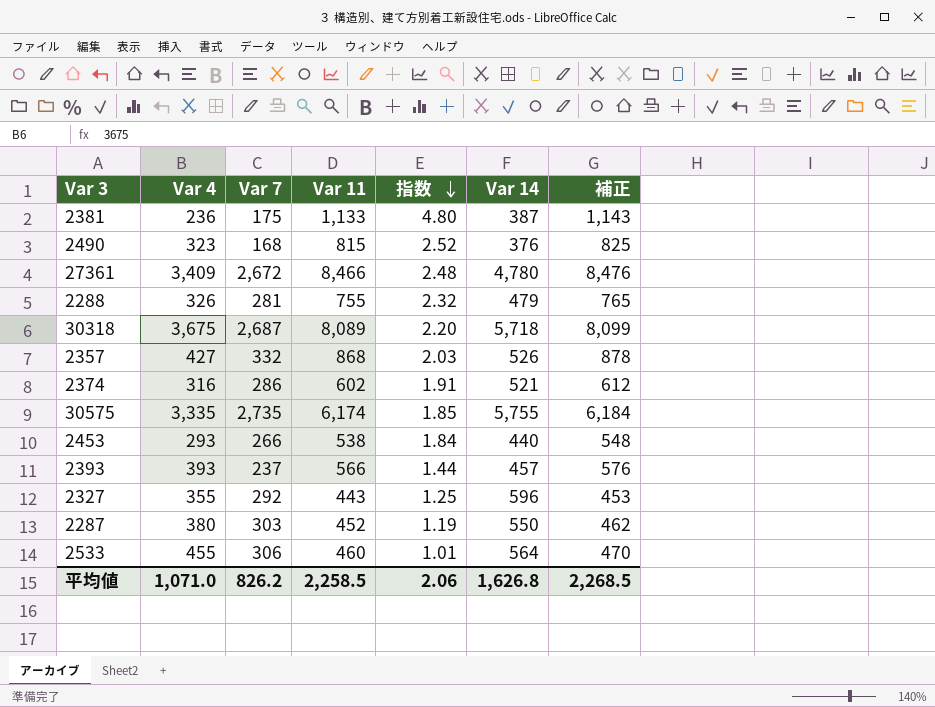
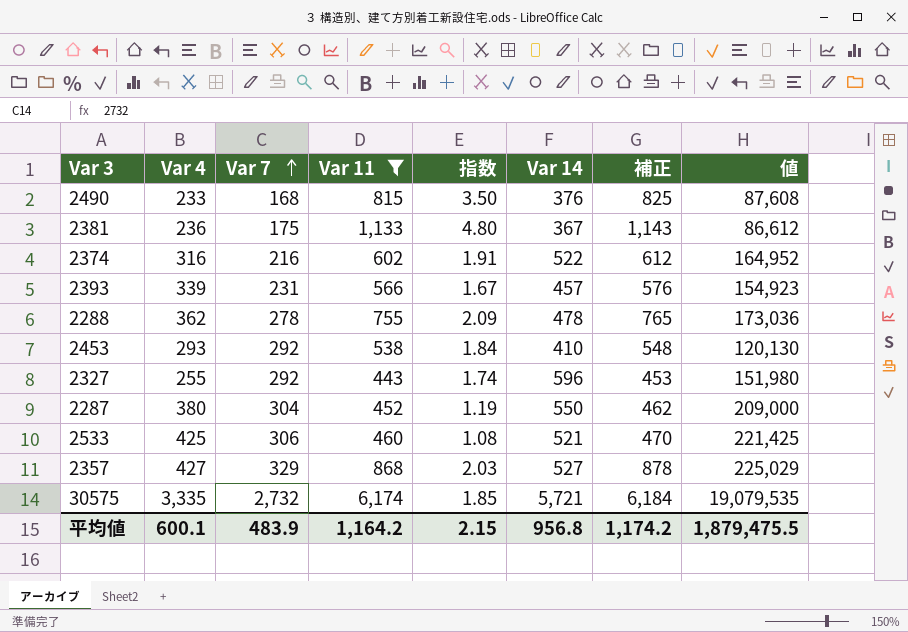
filter: none -> Var 11 <= 6,174
row order: 指数 descending -> Var 7 ascending
column 値 | formula: none -> [Var 4] * [Var 14]
2490 | Var 4: 323 -> 233
2490 | 指数: 2.52 -> 3.50
2381 | Var 14: 387 -> 367
2374 | Var 7: 286 -> 216
2374 | Var 14: 521 -> 522
2393 | Var 4: 393 -> 339
2393 | Var 7: 237 -> 231
2393 | 指数: 1.44 -> 1.67
2288 | Var 4: 326 -> 362
2288 | Var 7: 281 -> 278
2288 | 指数: 2.32 -> 2.09
2288 | Var 14: 479 -> 478
2453 | Var 7: 266 -> 292
2453 | Var 14: 440 -> 410
2327 | Var 4: 355 -> 255
2327 | 指数: 1.25 -> 1.74
2287 | Var 7: 303 -> 304
2533 | Var 4: 455 -> 425
2533 | 指数: 1.01 -> 1.08
2533 | Var 14: 564 -> 521
2357 | Var 7: 332 -> 329
2357 | Var 14: 526 -> 527
30575 | Var 7: 2,735 -> 2,732
30575 | Var 14: 5,755 -> 5,721
平均値 | Var 4: 1,071.0 -> 600.1
平均値 | Var 7: 826.2 -> 483.9
平均値 | Var 11: 2,258.5 -> 1,164.2
平均値 | 指数: 2.06 -> 2.15
平均値 | Var 14: 1,626.8 -> 956.8
平均値 | 補正: 2,268.5 -> 1,174.2

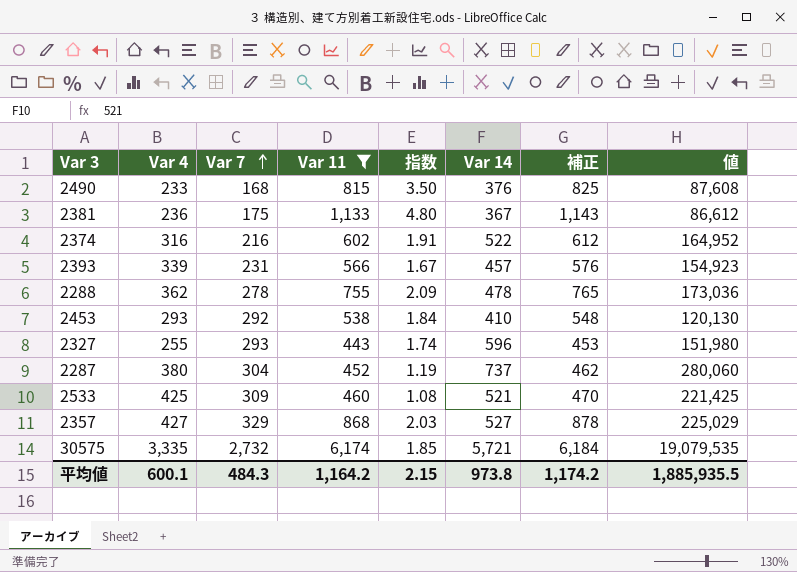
2327 | Var 7: 292 -> 293
2287 | Var 14: 550 -> 737
2287 | 値: 209,000 -> 280,060
2533 | Var 7: 306 -> 309
平均値 | Var 7: 483.9 -> 484.3
平均値 | Var 14: 956.8 -> 973.8
平均値 | 値: 1,879,475.5 -> 1,885,935.5

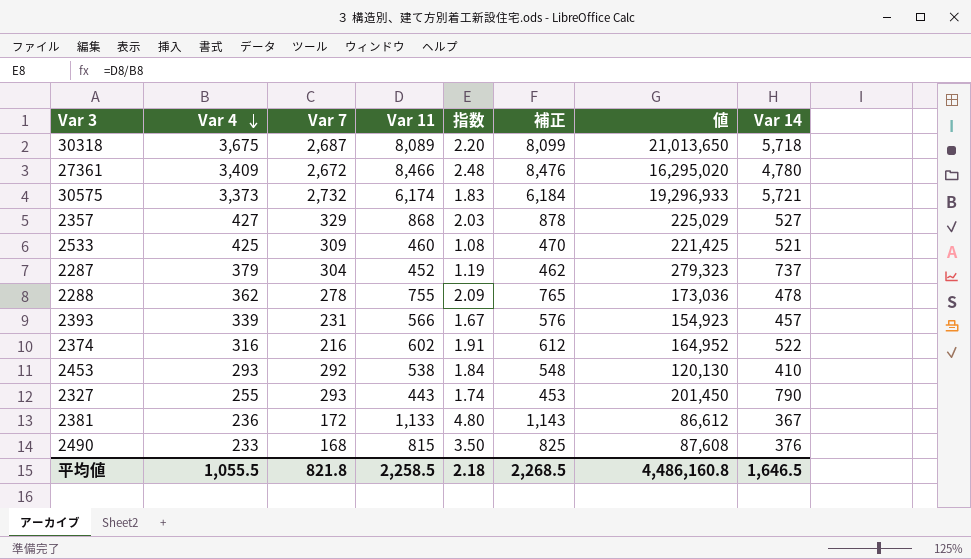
filter: Var 11 <= 6,174 -> none
row order: Var 7 ascending -> Var 4 descending
column Var 14 | position: 6 -> 8
30575 | Var 4: 3,335 -> 3,373
30575 | 指数: 1.85 -> 1.83
30575 | 値: 19,079,535 -> 19,296,933
2287 | Var 4: 380 -> 379
2287 | 値: 280,060 -> 279,323
2327 | 値: 151,980 -> 201,450
2327 | Var 14: 596 -> 790
2381 | Var 7: 175 -> 172
平均値 | Var 4: 600.1 -> 1,055.5
平均値 | Var 7: 484.3 -> 821.8
平均値 | Var 11: 1,164.2 -> 2,258.5
平均値 | 指数: 2.15 -> 2.18
平均値 | 補正: 1,174.2 -> 2,268.5
平均値 | 値: 1,885,935.5 -> 4,486,160.8
平均値 | Var 14: 973.8 -> 1,646.5

